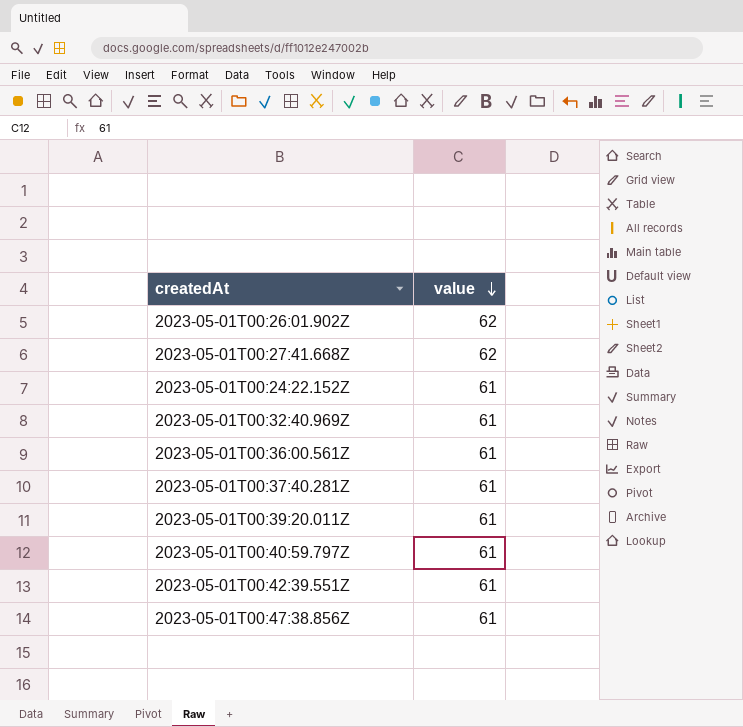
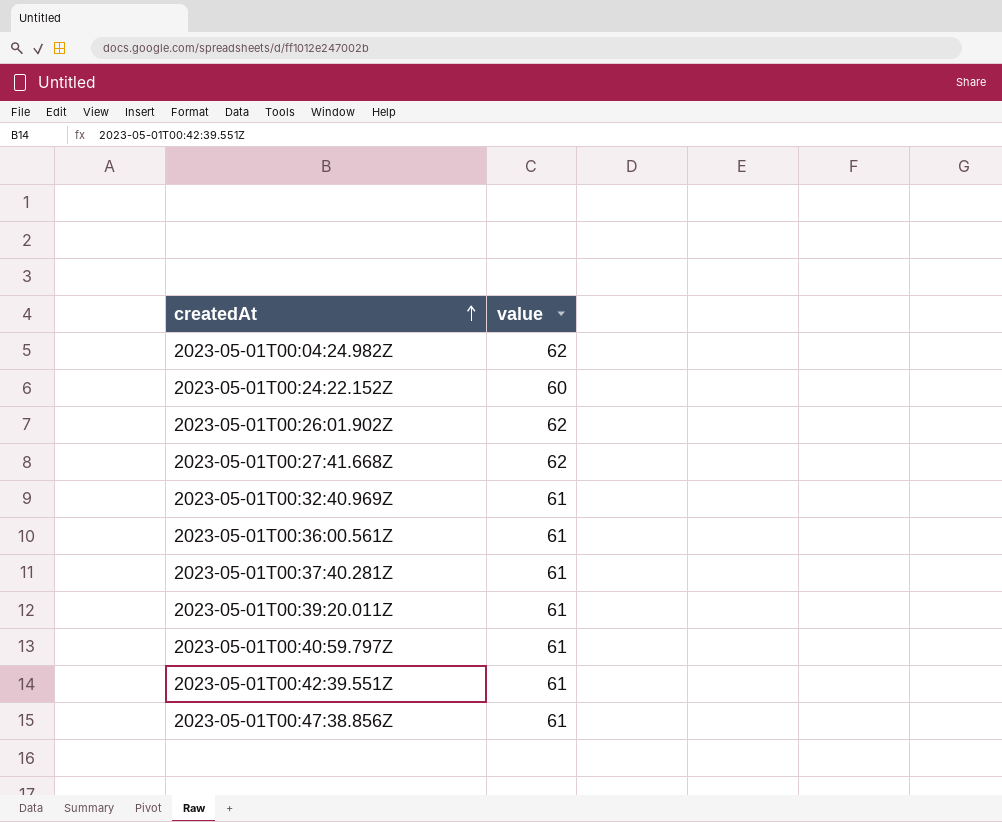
row order: value descending -> createdAt ascending
row 2023-05-01T00:04:24.982Z: none -> 62
2023-05-01T00:24:22.152Z | value: 61 -> 60

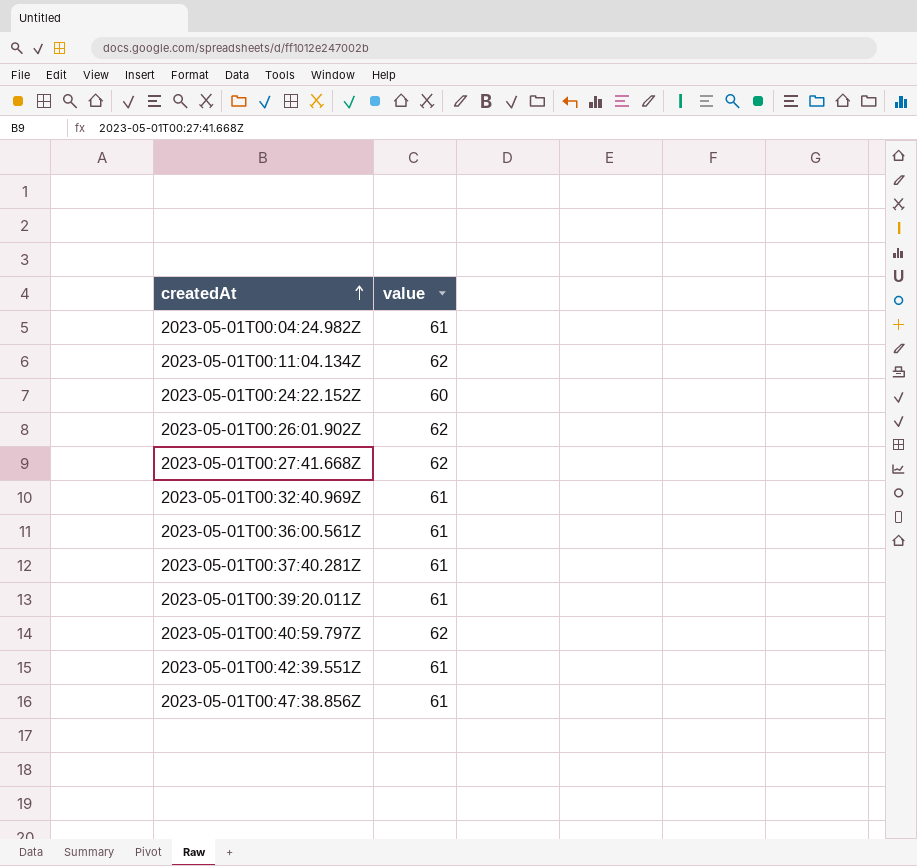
2023-05-01T00:04:24.982Z | value: 62 -> 61
row 2023-05-01T00:11:04.134Z: none -> 62
2023-05-01T00:40:59.797Z | value: 61 -> 62

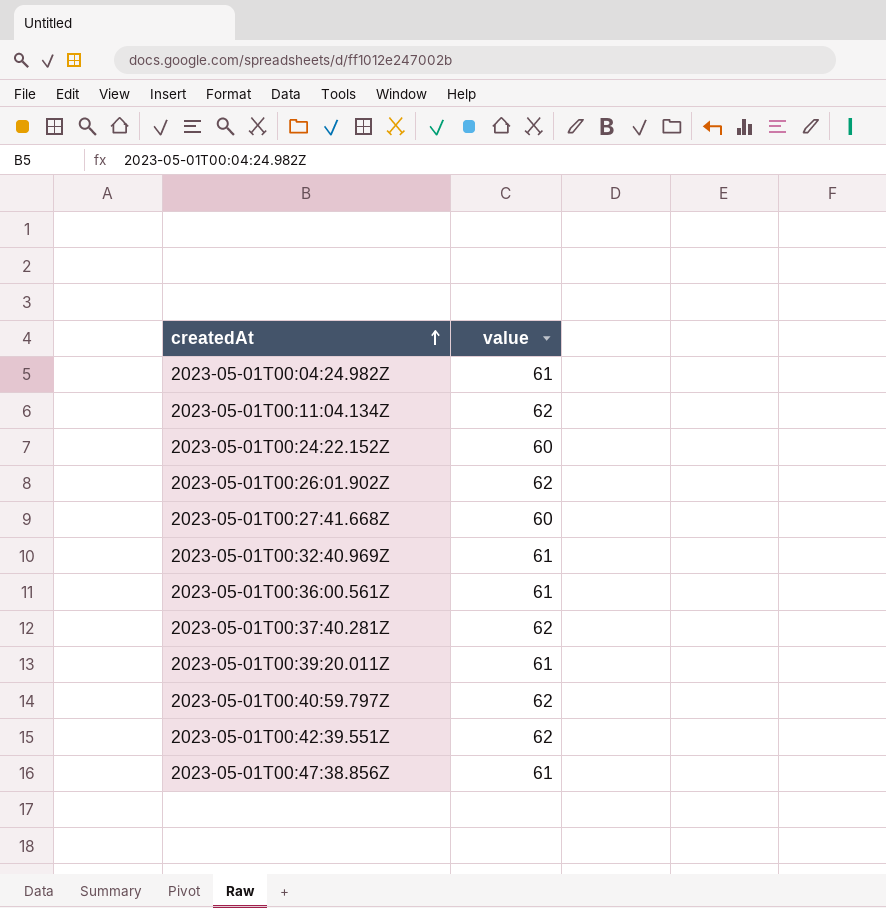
2023-05-01T00:27:41.668Z | value: 62 -> 60
2023-05-01T00:37:40.281Z | value: 61 -> 62
2023-05-01T00:42:39.551Z | value: 61 -> 62

